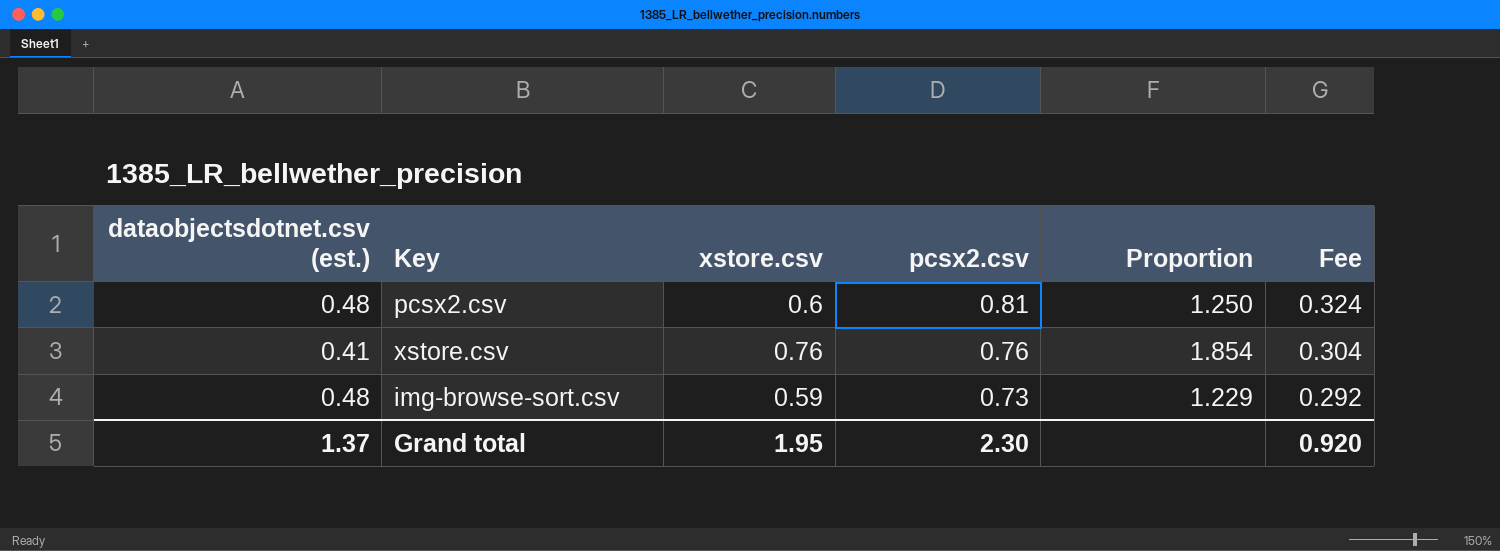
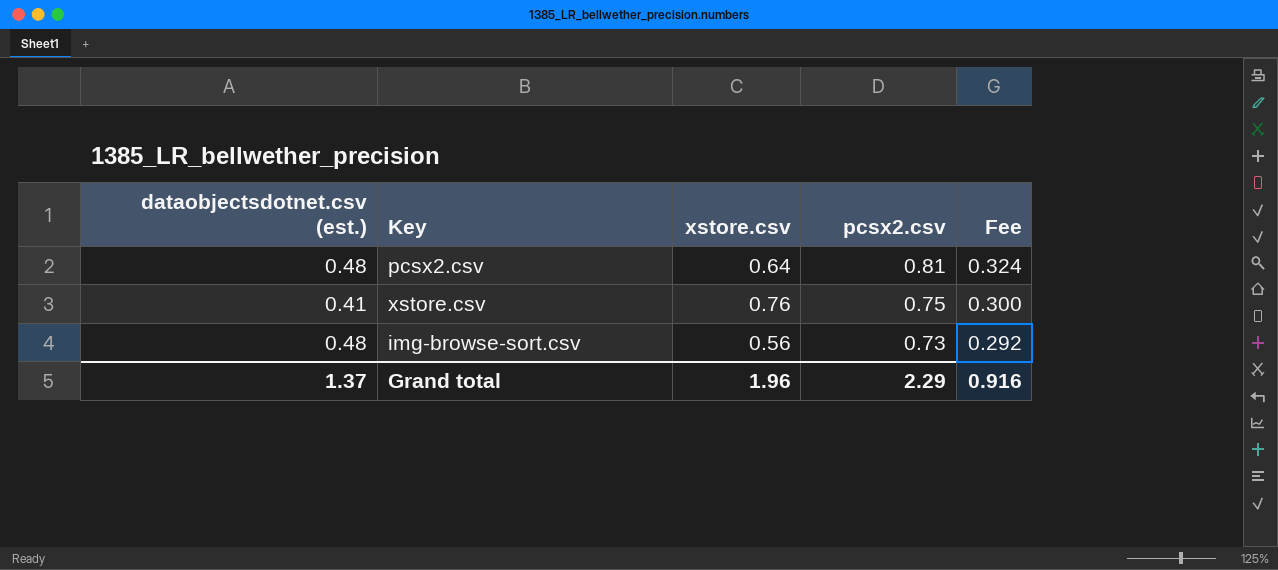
column Proportion | formula: [xstore.csv] / [dataobjectsdotnet.csv (est.)] -> none
pcsx2.csv | xstore.csv: 0.6 -> 0.64
xstore.csv | pcsx2.csv: 0.76 -> 0.75
xstore.csv | Fee: 0.304 -> 0.300
img-browse-sort.csv | xstore.csv: 0.59 -> 0.56
Grand total | xstore.csv: 1.95 -> 1.96
Grand total | pcsx2.csv: 2.30 -> 2.29
Grand total | Fee: 0.920 -> 0.916

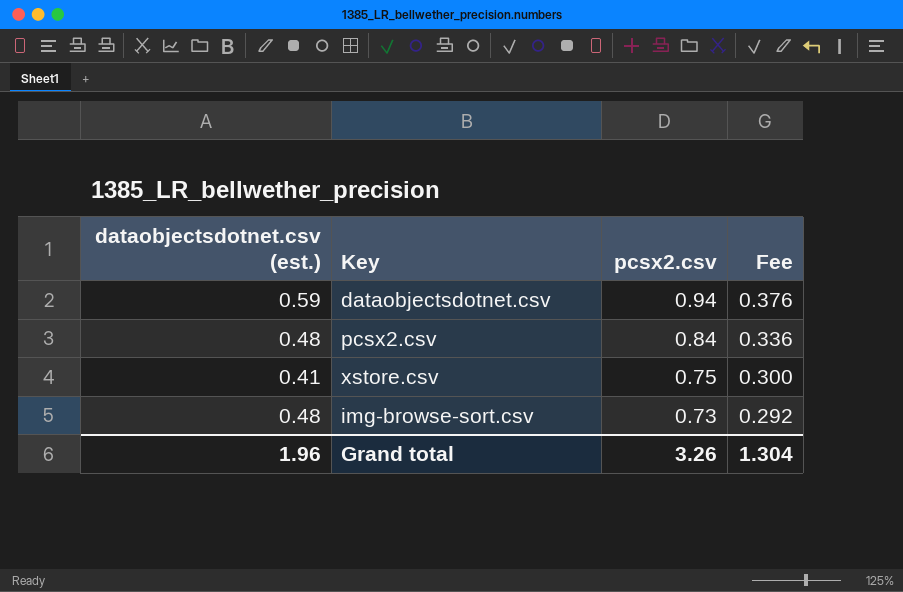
column xstore.csv | position: 3 -> none
row dataobjectsdotnet.csv: none -> 0.59 | 0.94 | 0.376
pcsx2.csv | pcsx2.csv: 0.81 -> 0.84
pcsx2.csv | Fee: 0.324 -> 0.336
Grand total | dataobjectsdotnet.csv (est.): 1.37 -> 1.96
Grand total | pcsx2.csv: 2.29 -> 3.26
Grand total | Fee: 0.916 -> 1.304

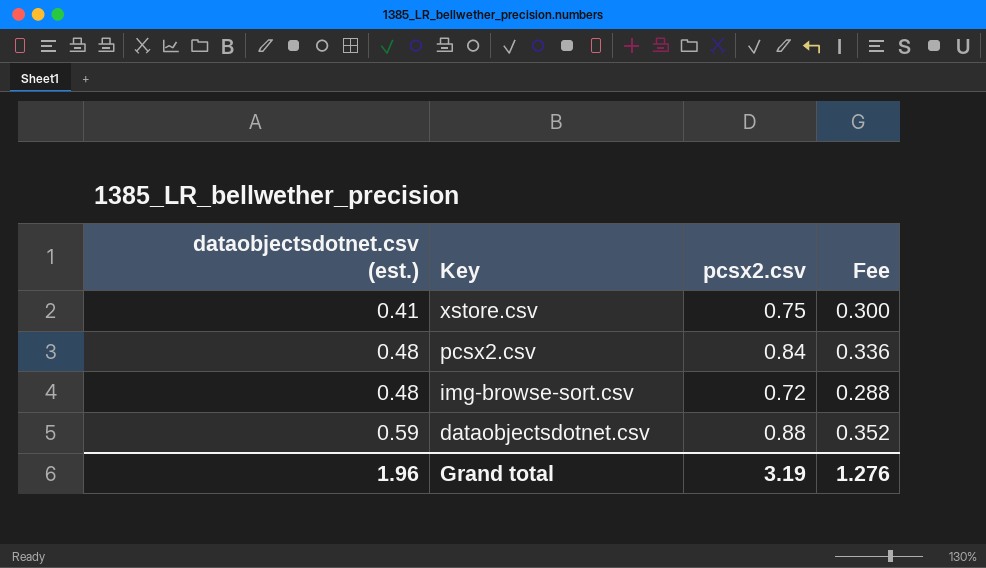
row order: pcsx2.csv descending -> dataobjectsdotnet.csv (est.) ascending
img-browse-sort.csv | pcsx2.csv: 0.73 -> 0.72
img-browse-sort.csv | Fee: 0.292 -> 0.288
dataobjectsdotnet.csv | pcsx2.csv: 0.94 -> 0.88
dataobjectsdotnet.csv | Fee: 0.376 -> 0.352
Grand total | pcsx2.csv: 3.26 -> 3.19
Grand total | Fee: 1.304 -> 1.276

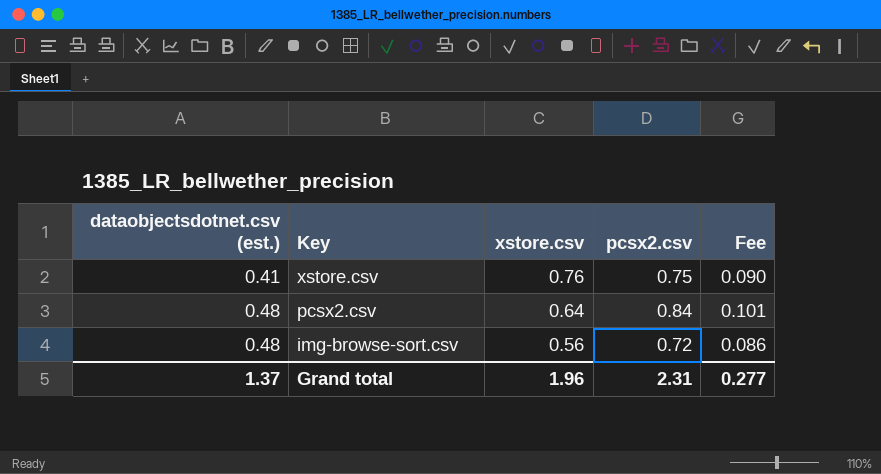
column xstore.csv | position: none -> 3
column Fee | formula: [pcsx2.csv] * 0.4 -> [pcsx2.csv] * 0.12
row dataobjectsdotnet.csv: 0.59 | 0.88 | 0.352 -> none
Grand total | dataobjectsdotnet.csv (est.): 1.96 -> 1.37
Grand total | pcsx2.csv: 3.19 -> 2.31
Grand total | Fee: 1.276 -> 0.277

